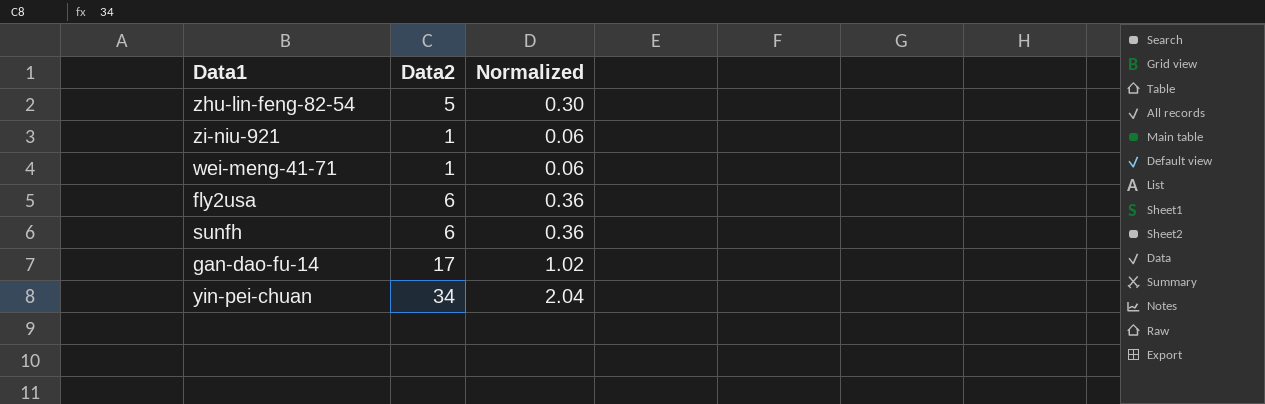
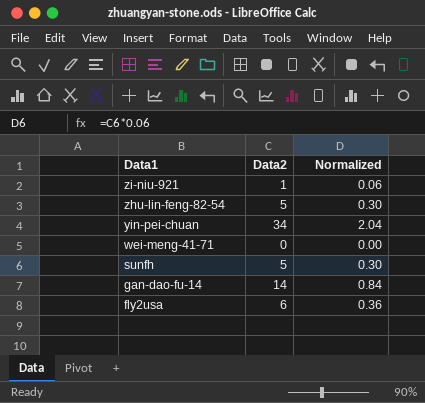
row order: none -> Data1 descending
wei-meng-41-71 | Data2: 1 -> 0
wei-meng-41-71 | Normalized: 0.06 -> 0.00
sunfh | Data2: 6 -> 5
sunfh | Normalized: 0.36 -> 0.30
gan-dao-fu-14 | Data2: 17 -> 14
gan-dao-fu-14 | Normalized: 1.02 -> 0.84

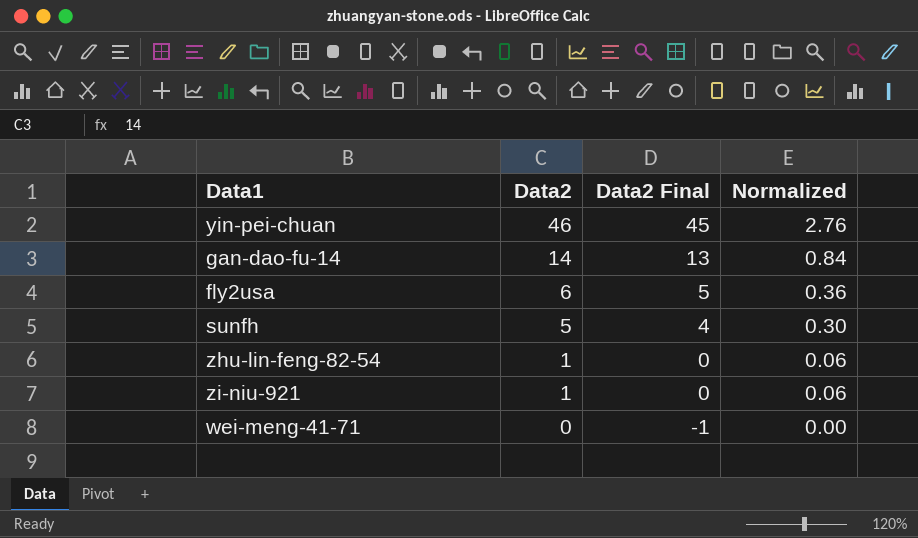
row order: Data1 descending -> Data2 descending
column Data2 Final | formula: none -> [Data2] - 1
yin-pei-chuan | Data2: 34 -> 46
yin-pei-chuan | Normalized: 2.04 -> 2.76
zhu-lin-feng-82-54 | Data2: 5 -> 1
zhu-lin-feng-82-54 | Normalized: 0.30 -> 0.06

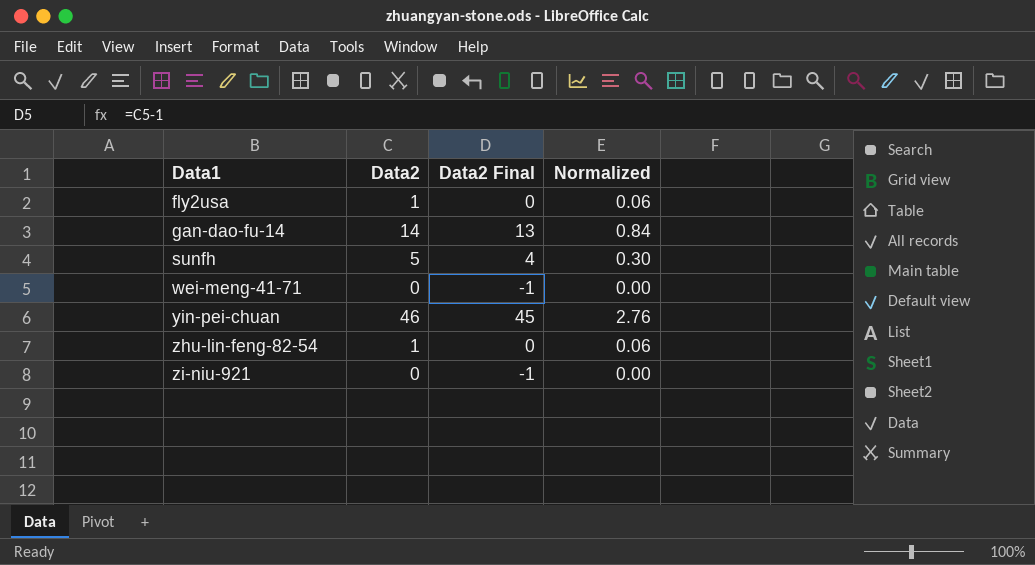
row order: Data2 descending -> Data1 ascending
fly2usa | Data2: 6 -> 1
fly2usa | Data2 Final: 5 -> 0
fly2usa | Normalized: 0.36 -> 0.06
zi-niu-921 | Data2: 1 -> 0
zi-niu-921 | Data2 Final: 0 -> -1
zi-niu-921 | Normalized: 0.06 -> 0.00

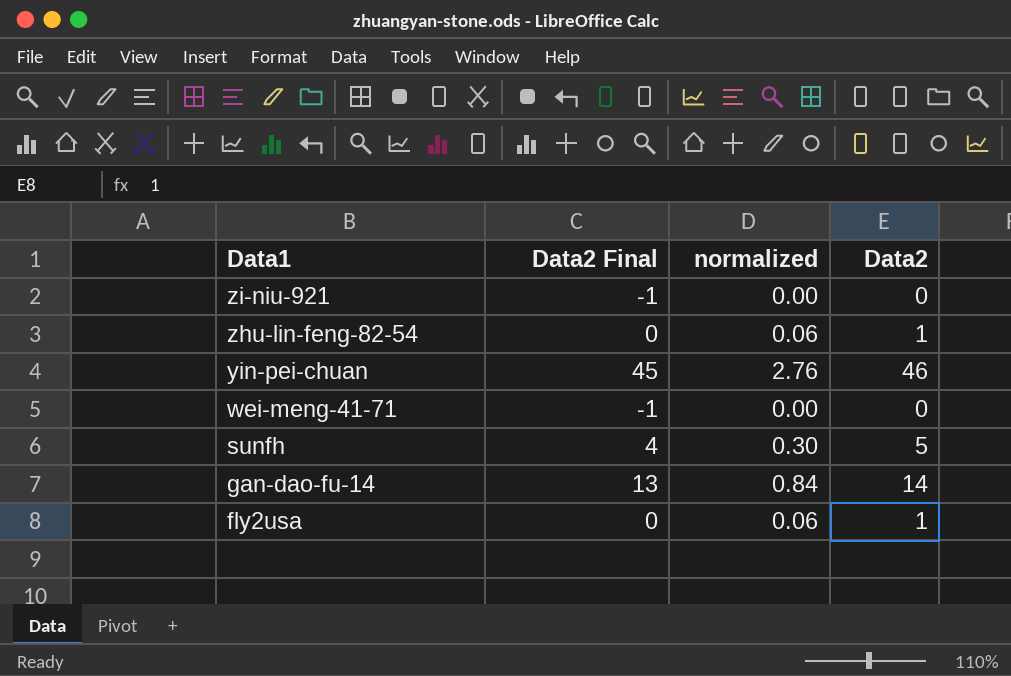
row order: Data1 ascending -> Data1 descending
column name: Normalized -> normalized
column Data2 | position: 2 -> 4

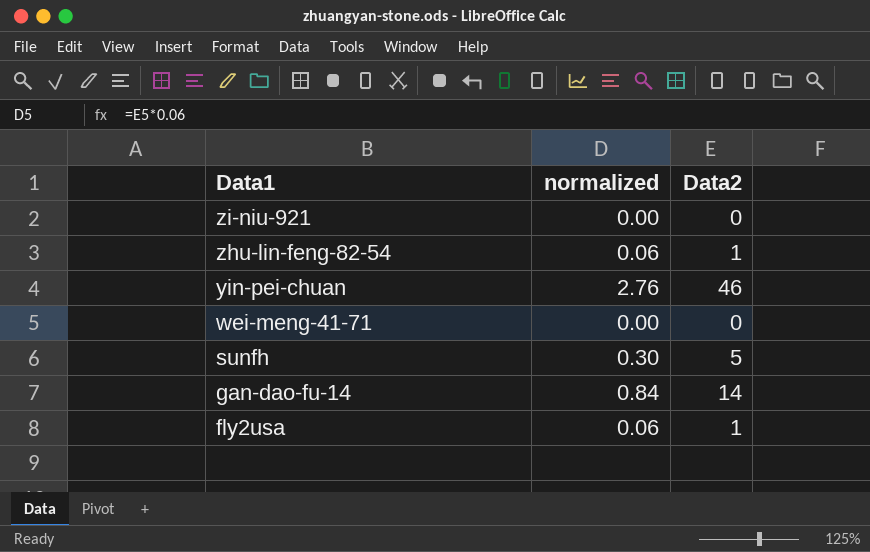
column Data2 Final | formula: [Data2] - 1 -> none

